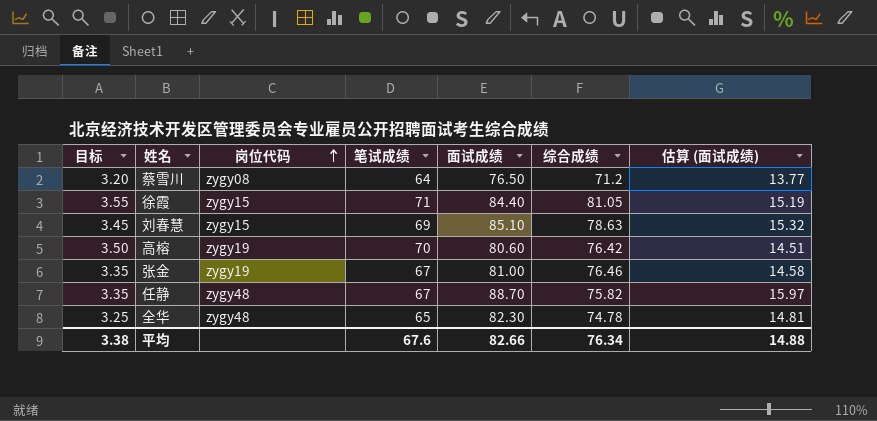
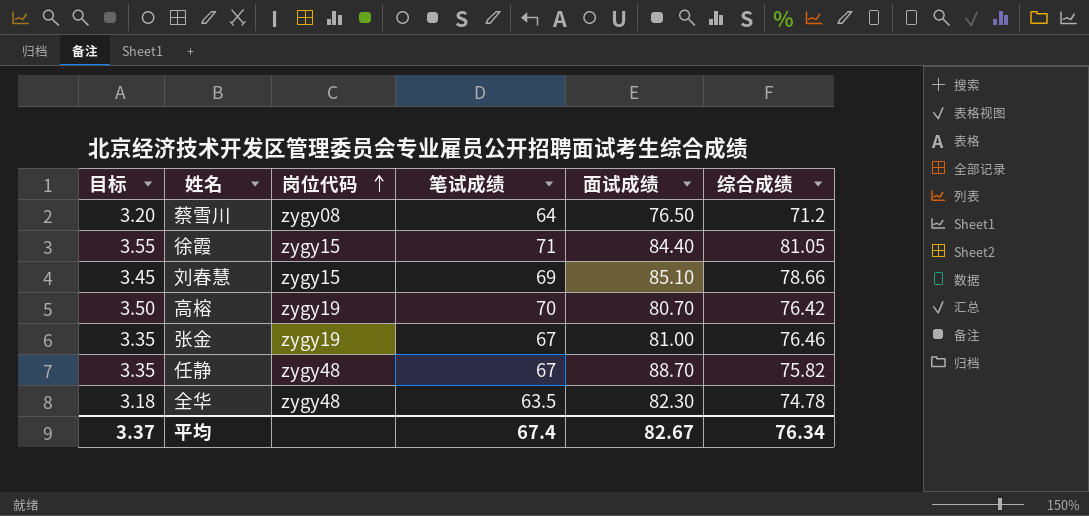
column 估算 (面试成绩) | formula: [面试成绩] * 0.18 -> none
刘春慧 | 综合成绩: 78.63 -> 78.66
高榕 | 面试成绩: 80.60 -> 80.70
全华 | 目标: 3.25 -> 3.18
全华 | 笔试成绩: 65 -> 63.5
平均 | 目标: 3.38 -> 3.37
平均 | 笔试成绩: 67.6 -> 67.4
平均 | 面试成绩: 82.66 -> 82.67

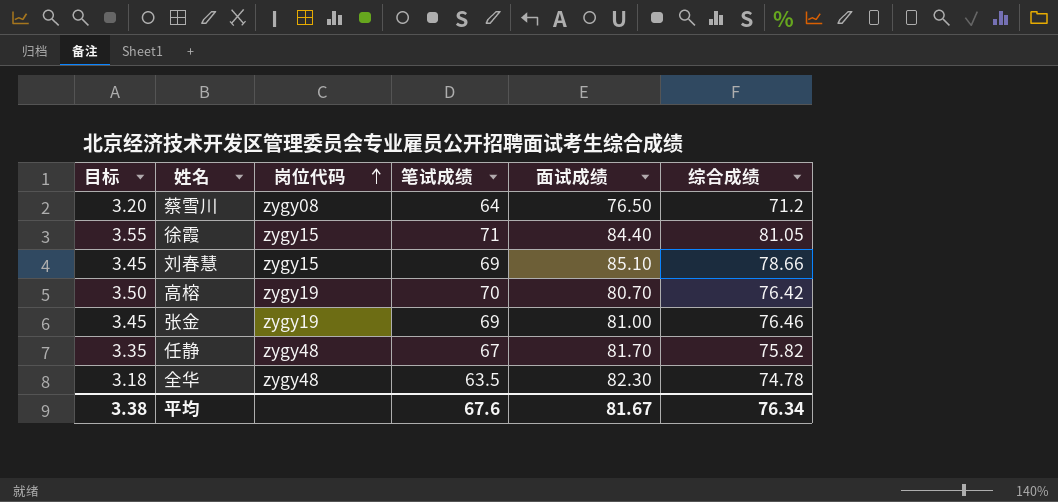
张金 | 目标: 3.35 -> 3.45
张金 | 笔试成绩: 67 -> 69
任静 | 面试成绩: 88.70 -> 81.70
平均 | 目标: 3.37 -> 3.38
平均 | 笔试成绩: 67.4 -> 67.6
平均 | 面试成绩: 82.67 -> 81.67

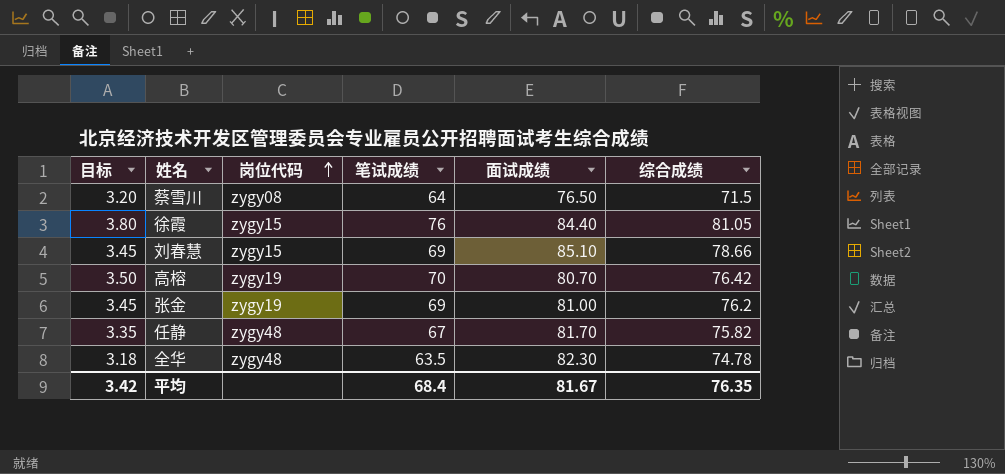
蔡雪川 | 综合成绩: 71.2 -> 71.5
徐霞 | 目标: 3.55 -> 3.80
徐霞 | 笔试成绩: 71 -> 76
张金 | 综合成绩: 76.46 -> 76.2
平均 | 目标: 3.38 -> 3.42
平均 | 笔试成绩: 67.6 -> 68.4
平均 | 综合成绩: 76.34 -> 76.35

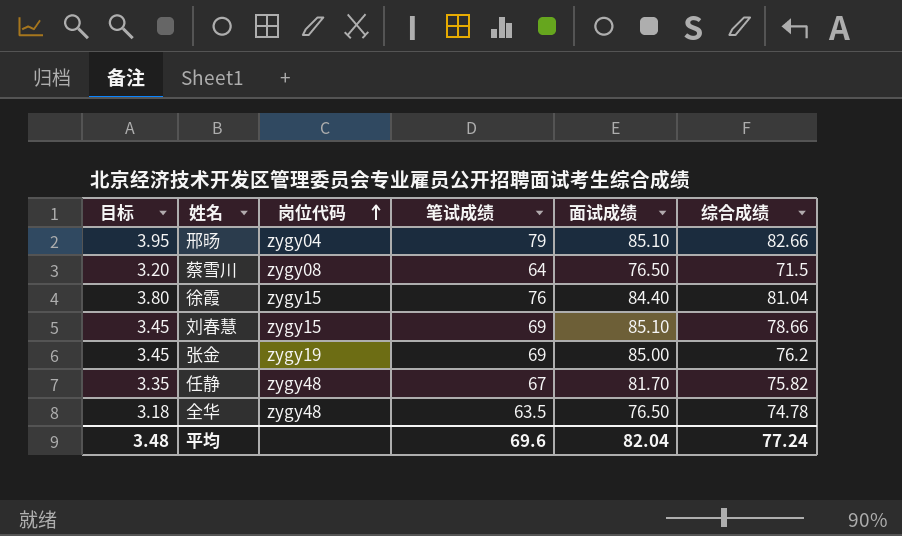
row 高榕: 3.50 | zygy19 | 70 | 80.70 | 76.42 -> none
row 邢旸: none -> 3.95 | zygy04 | 79 | 85.10 | 82.66
徐霞 | 综合成绩: 81.05 -> 81.04
张金 | 面试成绩: 81.00 -> 85.00
全华 | 面试成绩: 82.30 -> 76.50
平均 | 目标: 3.42 -> 3.48
平均 | 笔试成绩: 68.4 -> 69.6
平均 | 面试成绩: 81.67 -> 82.04
平均 | 综合成绩: 76.35 -> 77.24

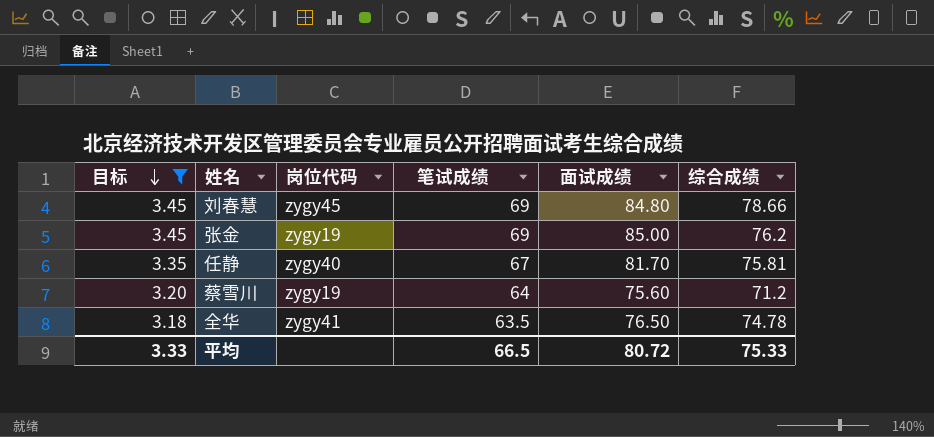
filter: none -> 目标 <= 3.45
row order: 岗位代码 ascending -> 目标 descending
刘春慧 | 岗位代码: zygy15 -> zygy45
刘春慧 | 面试成绩: 85.10 -> 84.80
任静 | 岗位代码: zygy48 -> zygy40
任静 | 综合成绩: 75.82 -> 75.81
蔡雪川 | 岗位代码: zygy08 -> zygy19
蔡雪川 | 面试成绩: 76.50 -> 75.60
蔡雪川 | 综合成绩: 71.5 -> 71.2
全华 | 岗位代码: zygy48 -> zygy41
平均 | 目标: 3.48 -> 3.33
平均 | 笔试成绩: 69.6 -> 66.5
平均 | 面试成绩: 82.04 -> 80.72
平均 | 综合成绩: 77.24 -> 75.33

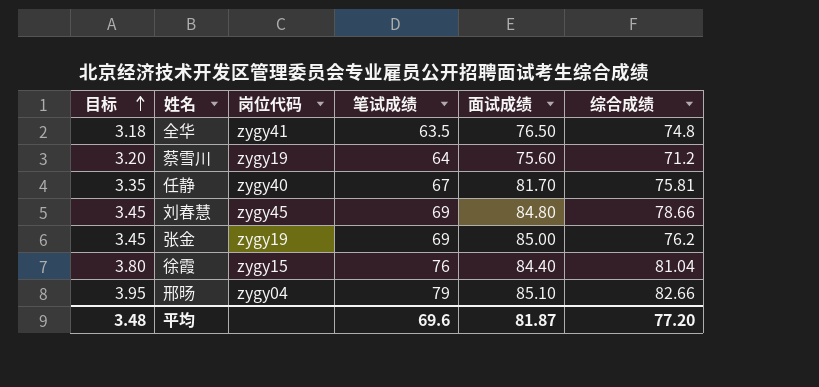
filter: 目标 <= 3.45 -> none
row order: 目标 descending -> 目标 ascending
全华 | 综合成绩: 74.78 -> 74.8
平均 | 目标: 3.33 -> 3.48
平均 | 笔试成绩: 66.5 -> 69.6
平均 | 面试成绩: 80.72 -> 81.87
平均 | 综合成绩: 75.33 -> 77.20

